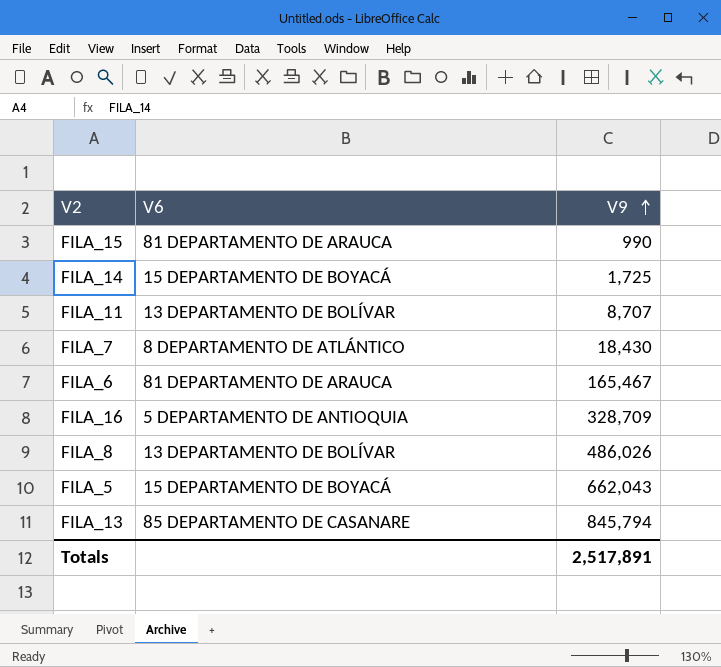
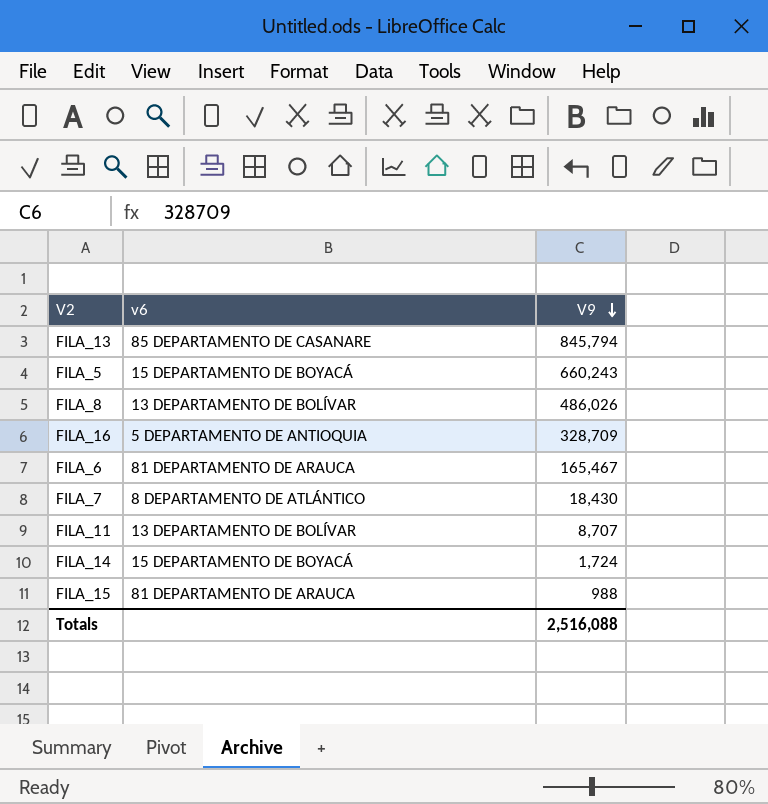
row order: V9 ascending -> V9 descending
column name: V6 -> v6
FILA_5 | V9: 662,043 -> 660,243
FILA_14 | V9: 1,725 -> 1,724
FILA_15 | V9: 990 -> 988
Totals | V9: 2,517,891 -> 2,516,088

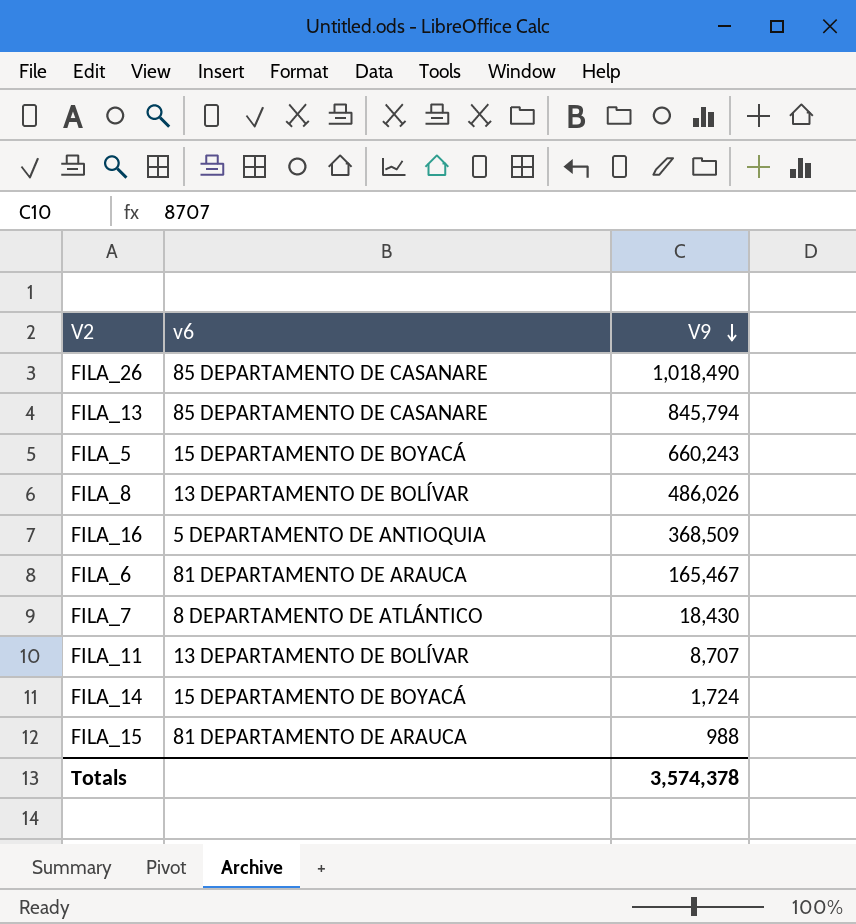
row FILA_26: none -> 85 DEPARTAMENTO DE CASANARE | 1,018,490
FILA_16 | V9: 328,709 -> 368,509
Totals | V9: 2,516,088 -> 3,574,378

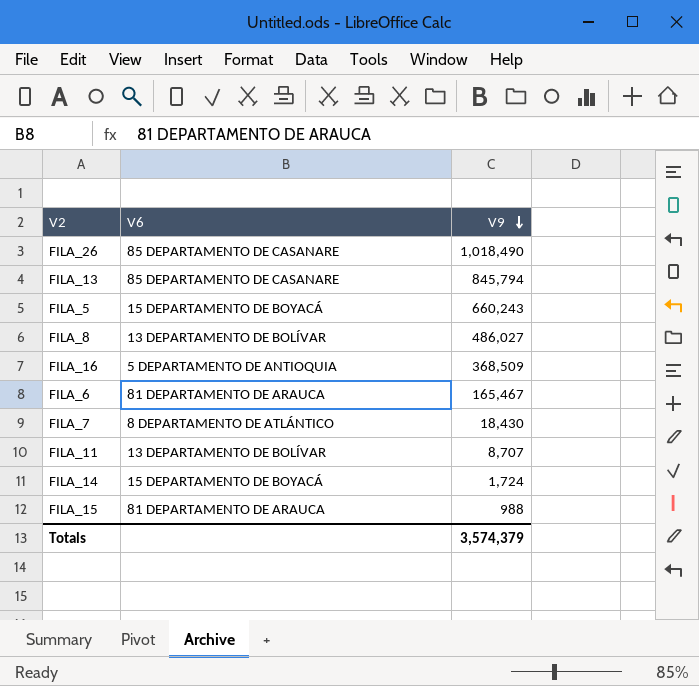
column name: v6 -> V6
FILA_8 | V9: 486,026 -> 486,027
Totals | V9: 3,574,378 -> 3,574,379

